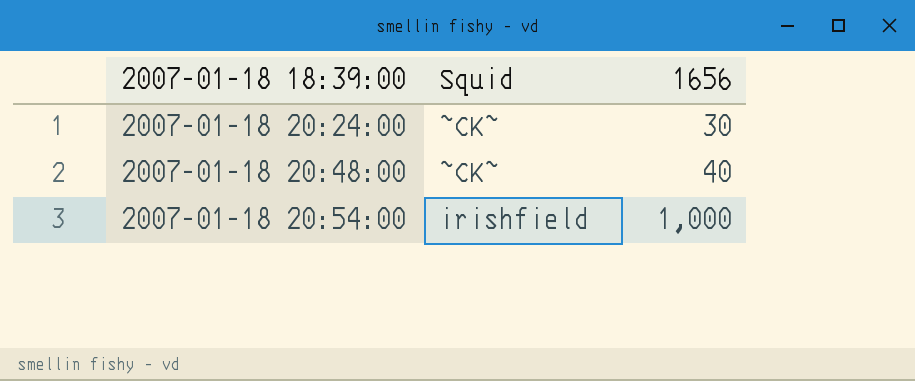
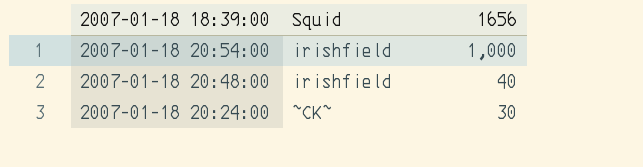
row order: 2007-01-18 18:39:00 ascending -> 2007-01-18 18:39:00 descending
2007-01-18 20:48:00 | Squid: ~CK~ -> irishfield

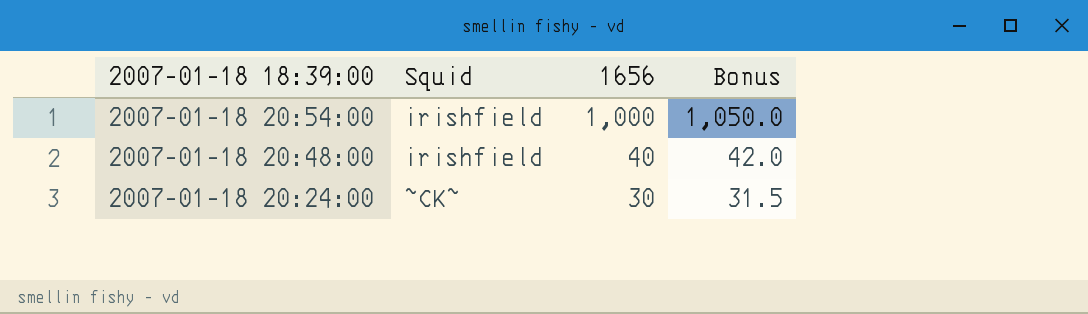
column Bonus | formula: none -> [1656] * 1.05

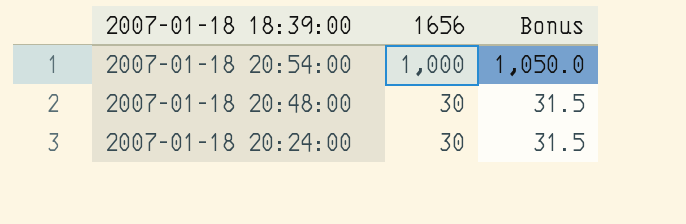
column Squid | position: 2 -> none
2007-01-18 20:48:00 | 1656: 40 -> 30
2007-01-18 20:48:00 | Bonus: 42.0 -> 31.5

